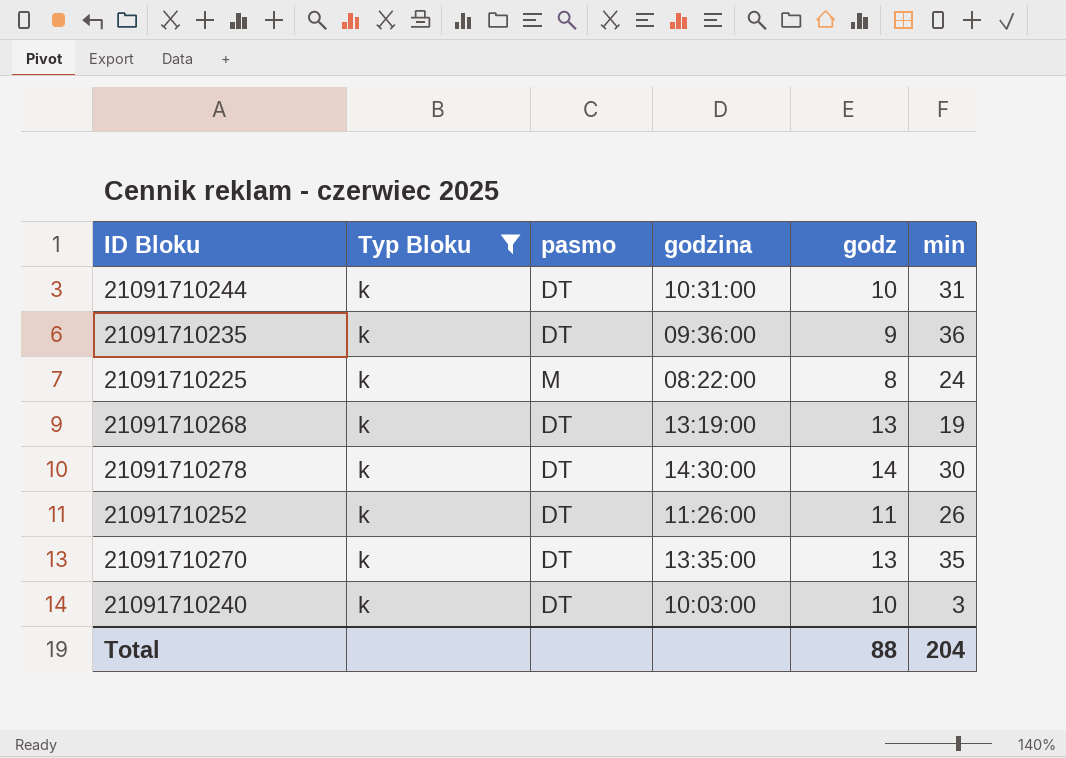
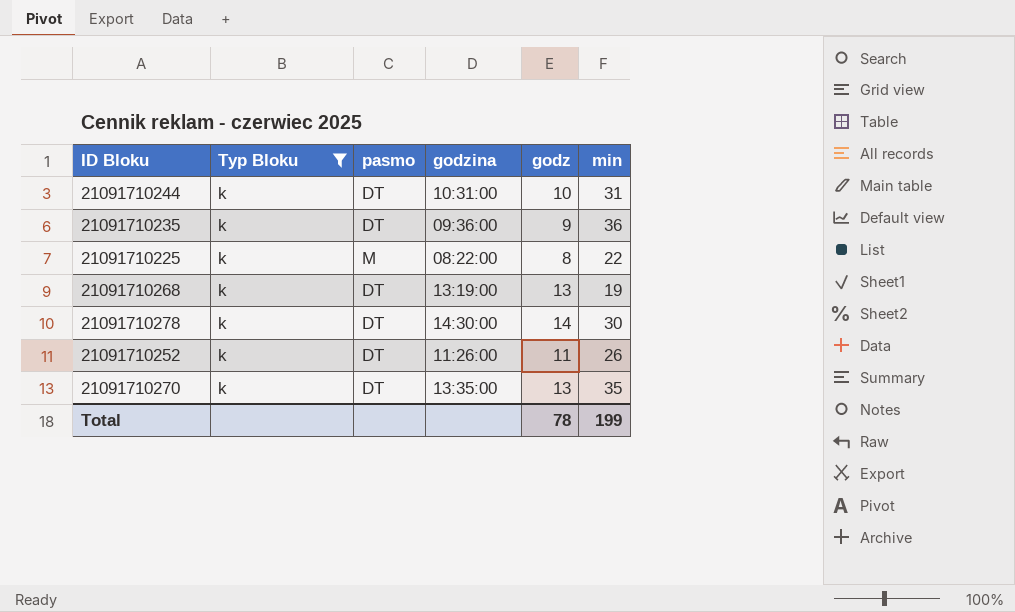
row 21091710240: k | DT | 10:03:00 | 10 | 3 -> none
21091710225 | min: 24 -> 22
Total | godz: 88 -> 78
Total | min: 204 -> 199

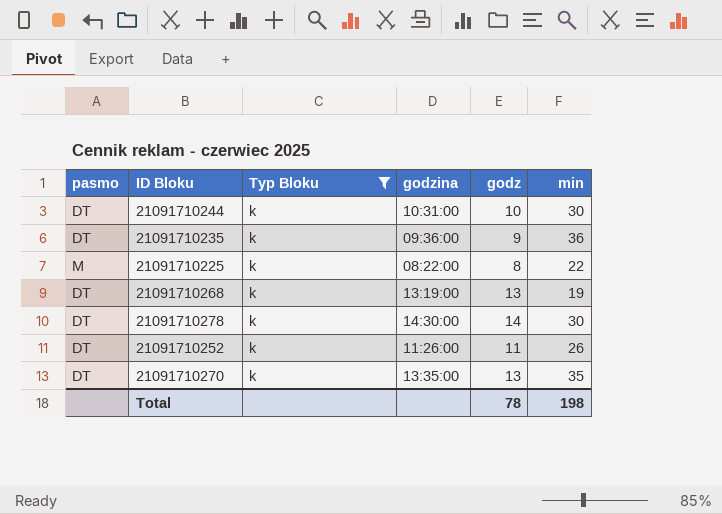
column pasmo | position: 3 -> 1
21091710244 | min: 31 -> 30
Total | min: 199 -> 198

